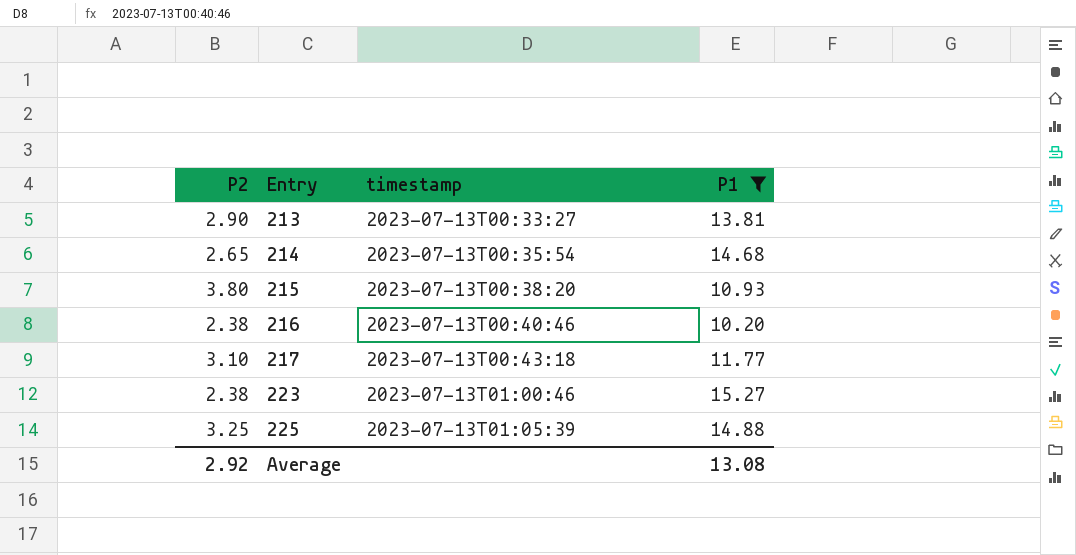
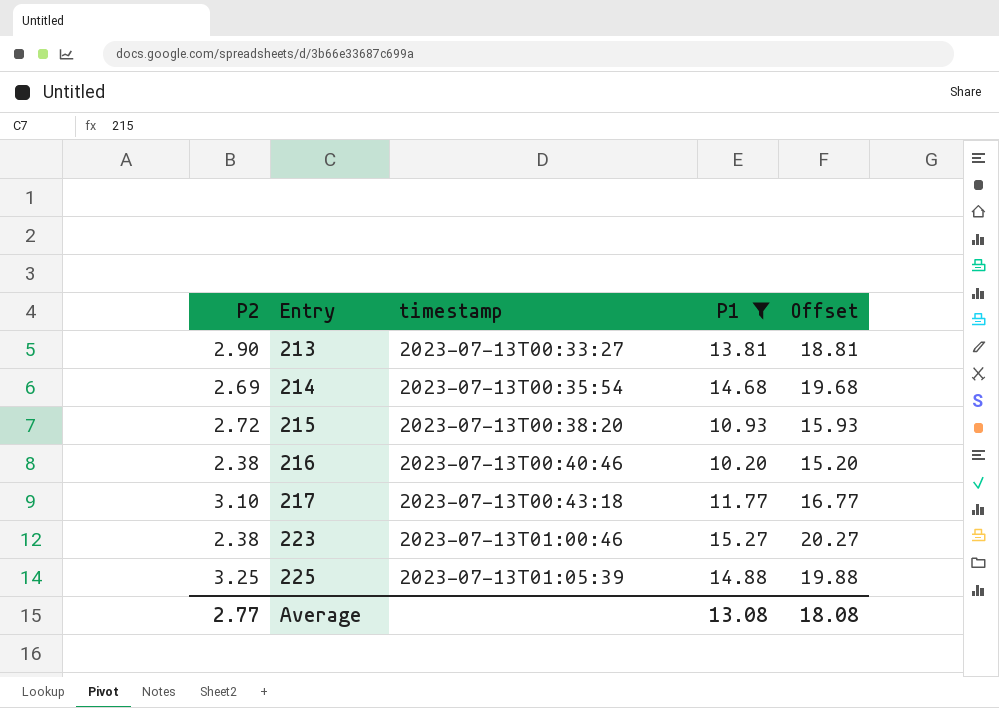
column Offset | formula: none -> [P1] + 5
214 | P2: 2.65 -> 2.69
215 | P2: 3.80 -> 2.72
Average | P2: 2.92 -> 2.77

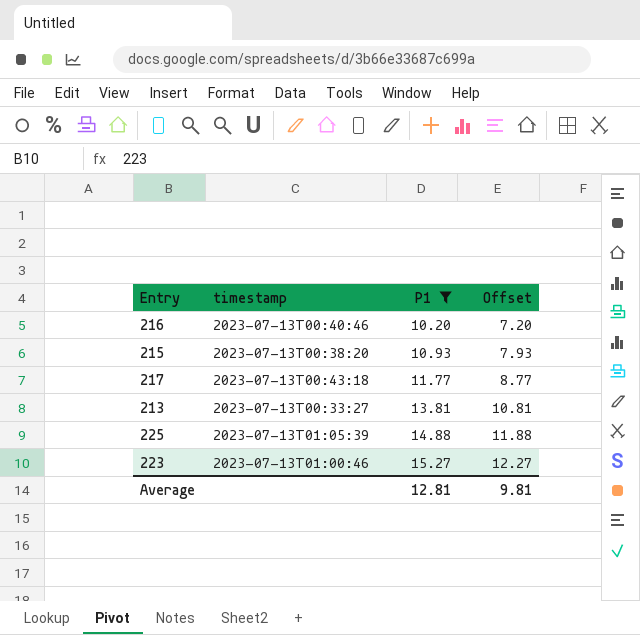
row order: Entry ascending -> P1 ascending
column P2 | position: 1 -> none
column Offset | formula: [P1] + 5 -> [P1] - 3
row 214: 2.69 | 2023-07-13T00:35:54 | 14.68 | 19.68 -> none
Average | P1: 13.08 -> 12.81
Average | Offset: 18.08 -> 9.81

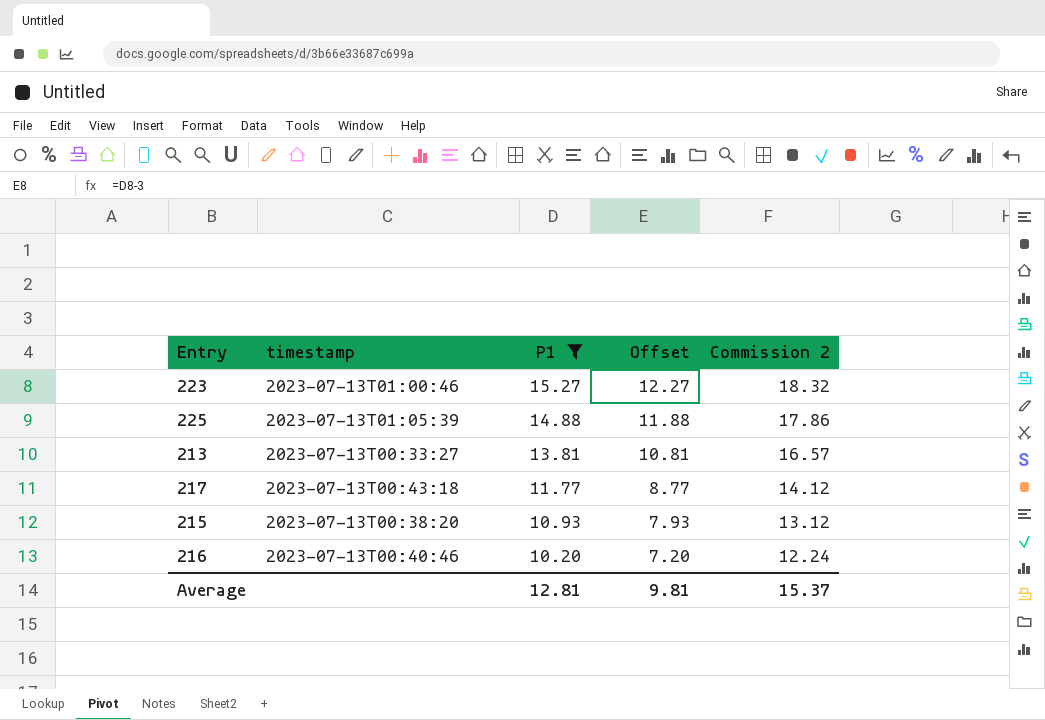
row order: P1 ascending -> P1 descending
column Commission 2 | formula: none -> [P1] * 1.2

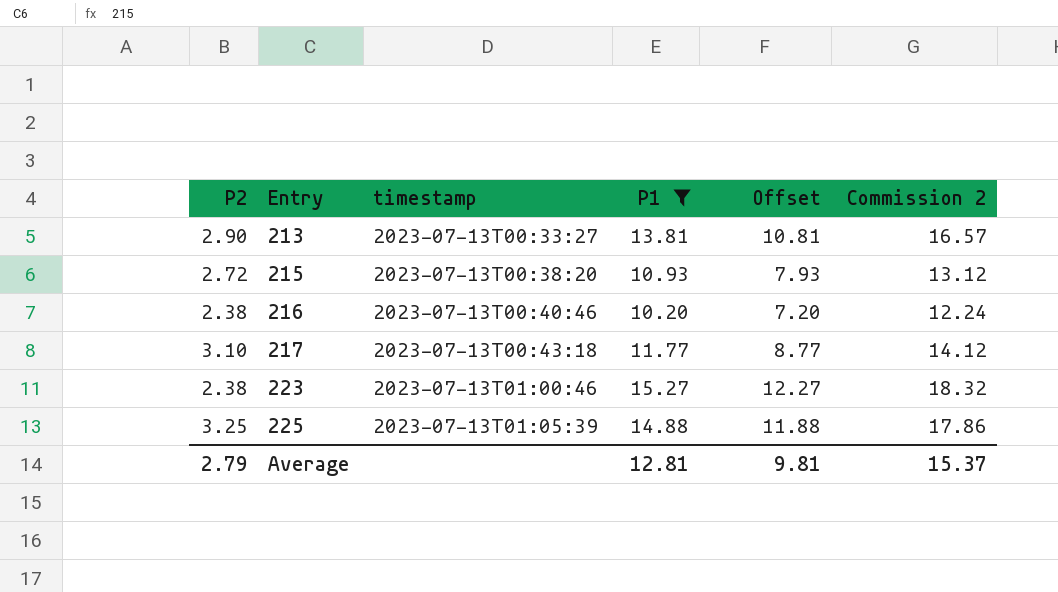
row order: P1 descending -> Entry ascending
column P2 | position: none -> 1

